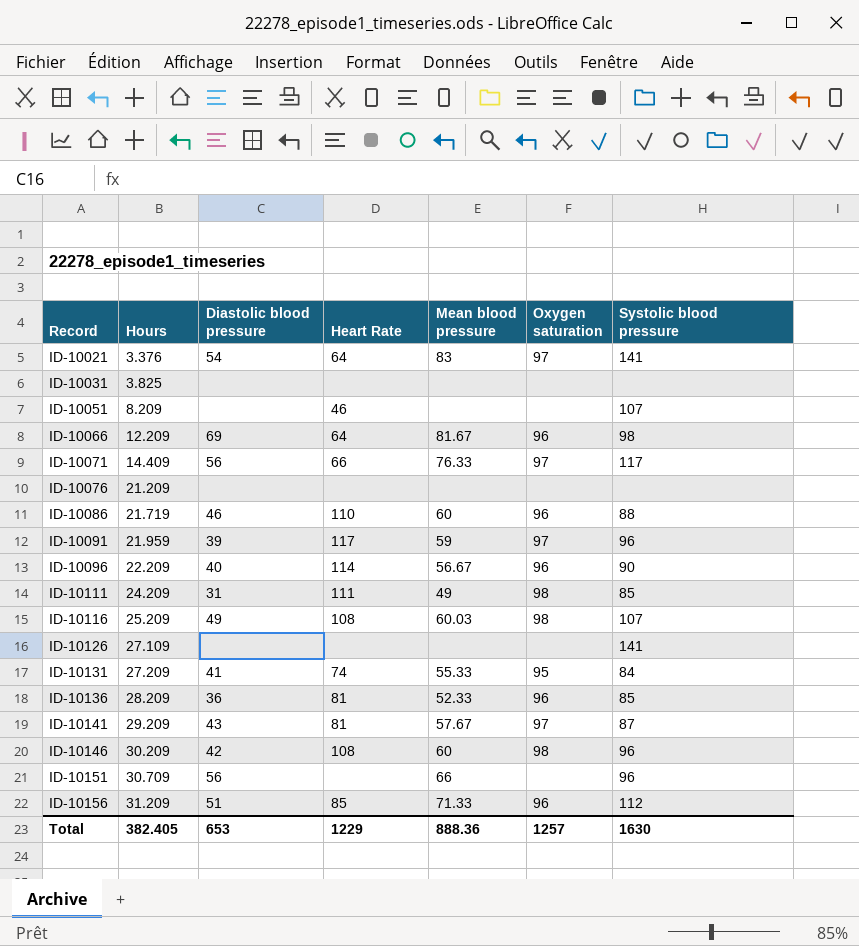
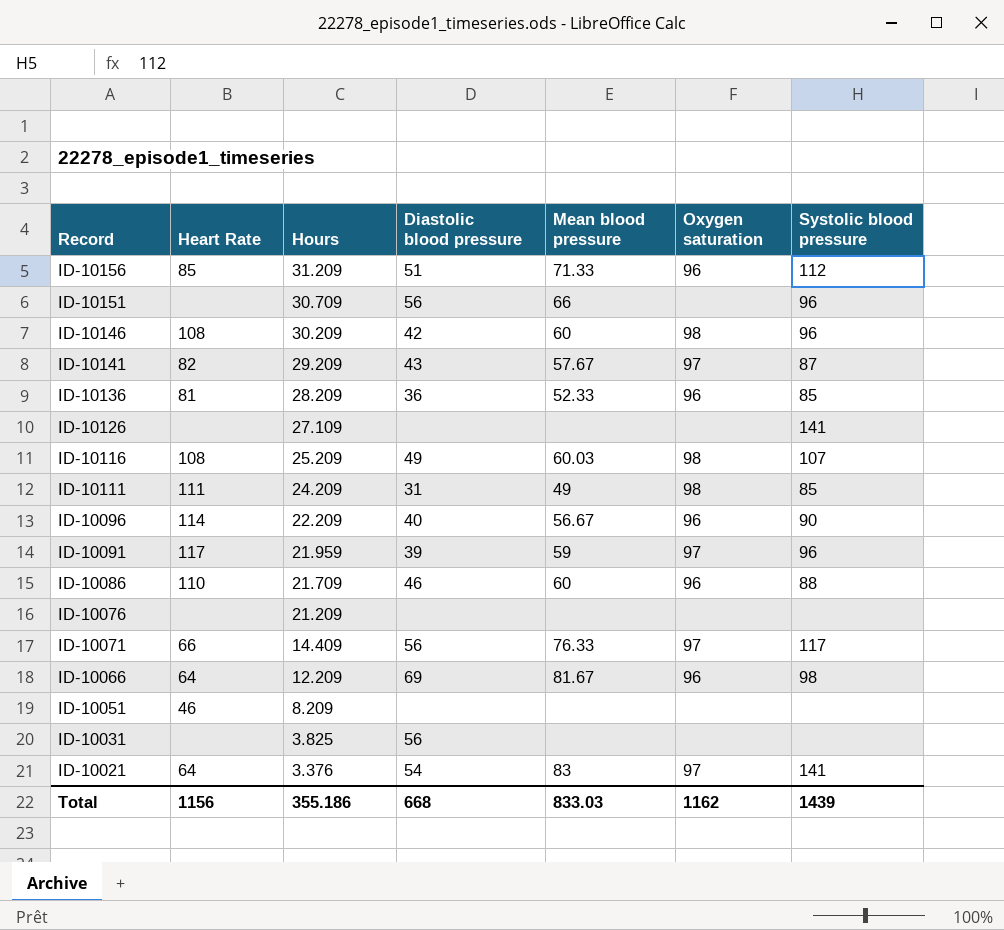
row order: Record ascending -> Record descending
column Heart Rate | position: 4 -> 2
row ID-10131: 27.209 | 41 | 74 | 55.33 | 95 | 84 -> none
ID-10141 | Heart Rate: 81 -> 82
ID-10086 | Hours: 21.719 -> 21.709
ID-10051 | Systolic blood pressure: 107 -> none
ID-10031 | Diastolic blood pressure: none -> 56
Total | Heart Rate: 1229 -> 1156
Total | Hours: 382.405 -> 355.186
Total | Diastolic blood pressure: 653 -> 668
Total | Mean blood pressure: 888.36 -> 833.03
Total | Oxygen saturation: 1257 -> 1162
Total | Systolic blood pressure: 1630 -> 1439

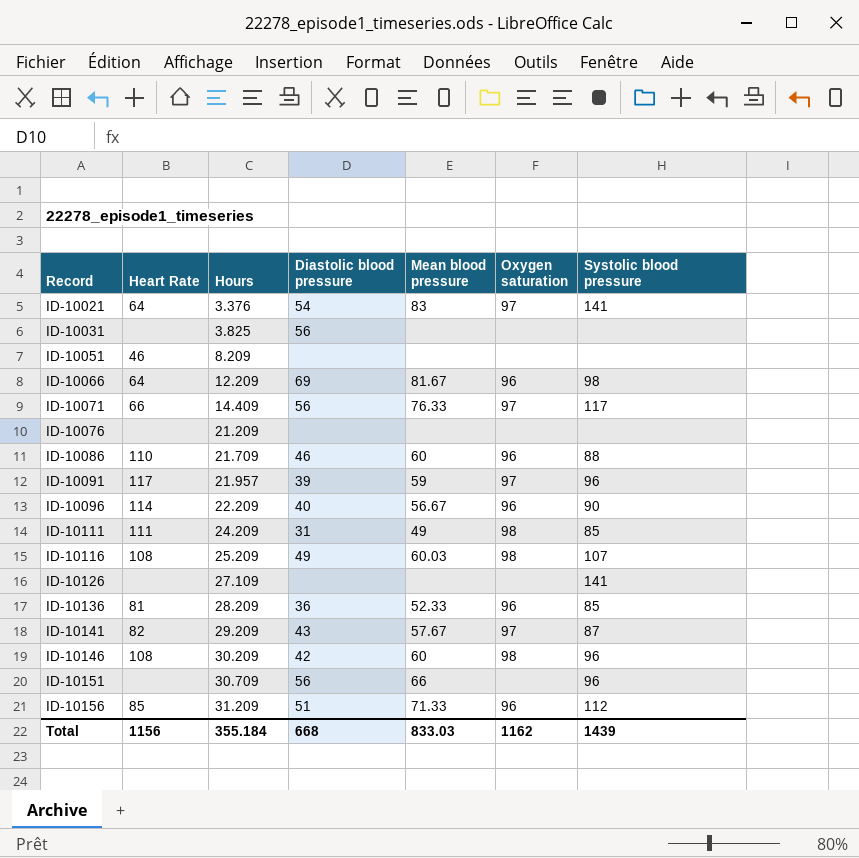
row order: Record descending -> Record ascending
ID-10091 | Hours: 21.959 -> 21.957
Total | Hours: 355.186 -> 355.184

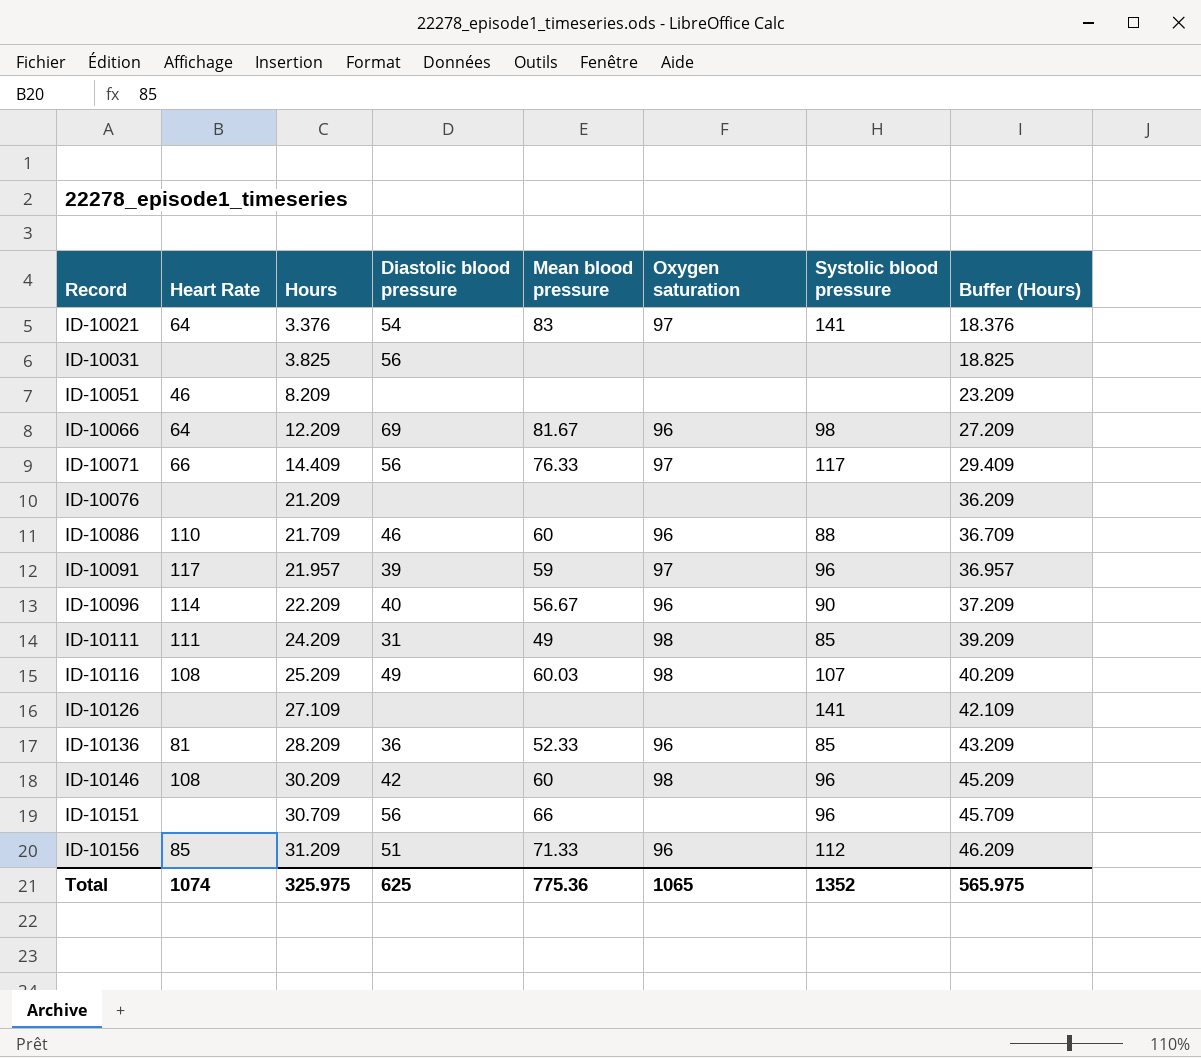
column Buffer (Hours) | formula: none -> [Hours] + 15
row ID-10141: 82 | 29.209 | 43 | 57.67 | 97 | 87 -> none
Total | Heart Rate: 1156 -> 1074
Total | Hours: 355.184 -> 325.975
Total | Diastolic blood pressure: 668 -> 625
Total | Mean blood pressure: 833.03 -> 775.36
Total | Oxygen saturation: 1162 -> 1065
Total | Systolic blood pressure: 1439 -> 1352

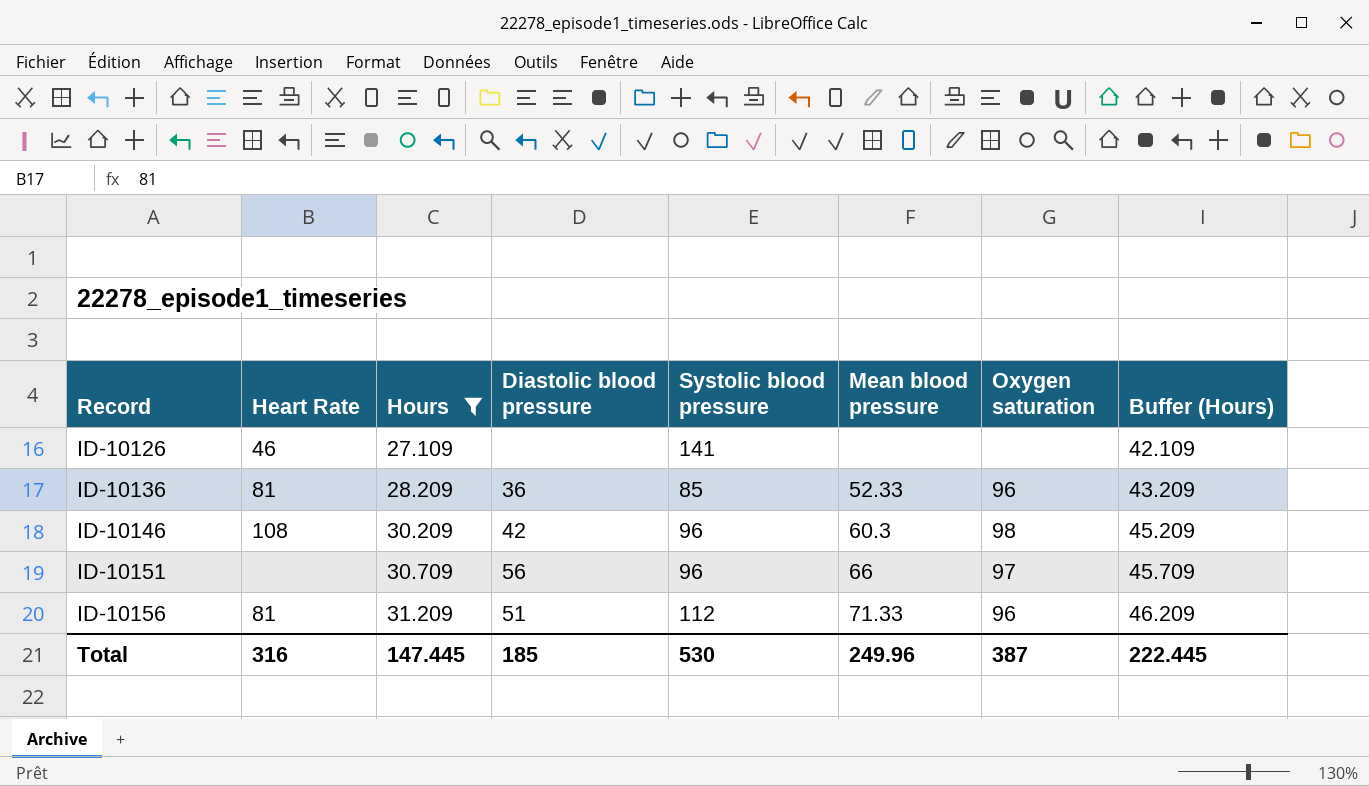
filter: none -> Hours >= 27.109
column Systolic blood pressure | position: 7 -> 5
ID-10126 | Heart Rate: none -> 46
ID-10146 | Mean blood pressure: 60 -> 60.3
ID-10151 | Oxygen saturation: none -> 97
ID-10156 | Heart Rate: 85 -> 81
Total | Heart Rate: 1074 -> 316
Total | Hours: 325.975 -> 147.445
Total | Diastolic blood pressure: 625 -> 185
Total | Systolic blood pressure: 1352 -> 530
Total | Mean blood pressure: 775.36 -> 249.96
Total | Oxygen saturation: 1065 -> 387
Total | Buffer (Hours): 565.975 -> 222.445

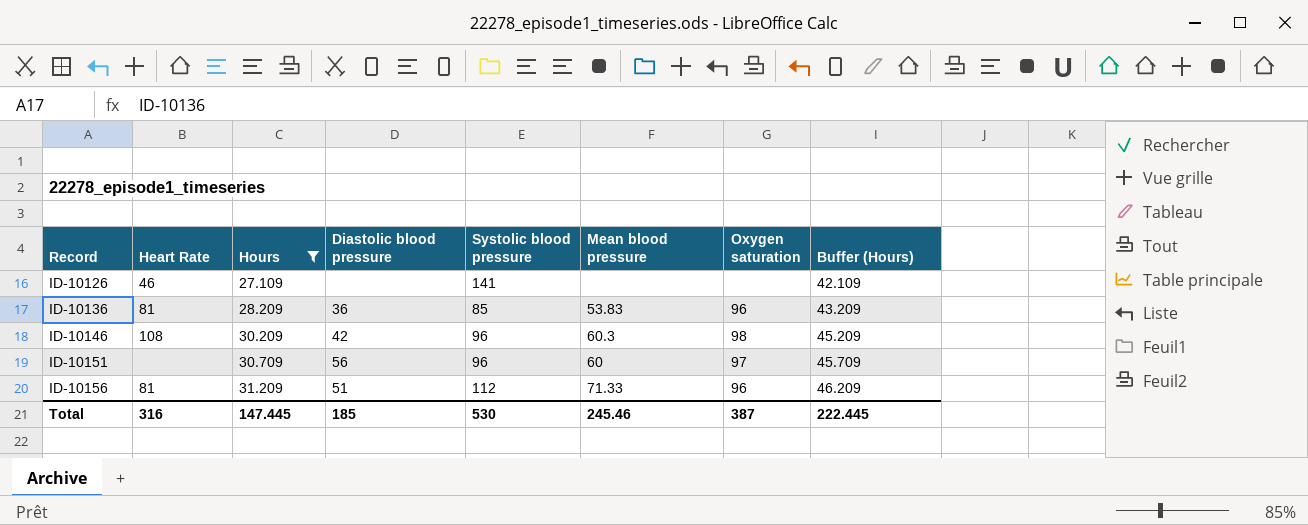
ID-10136 | Mean blood pressure: 52.33 -> 53.83
ID-10151 | Mean blood pressure: 66 -> 60
Total | Mean blood pressure: 249.96 -> 245.46

